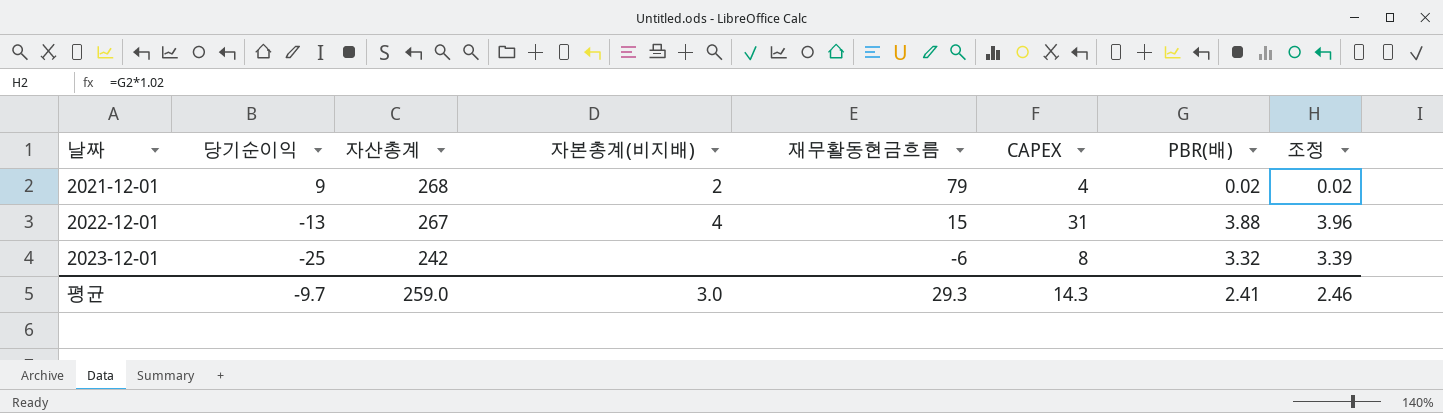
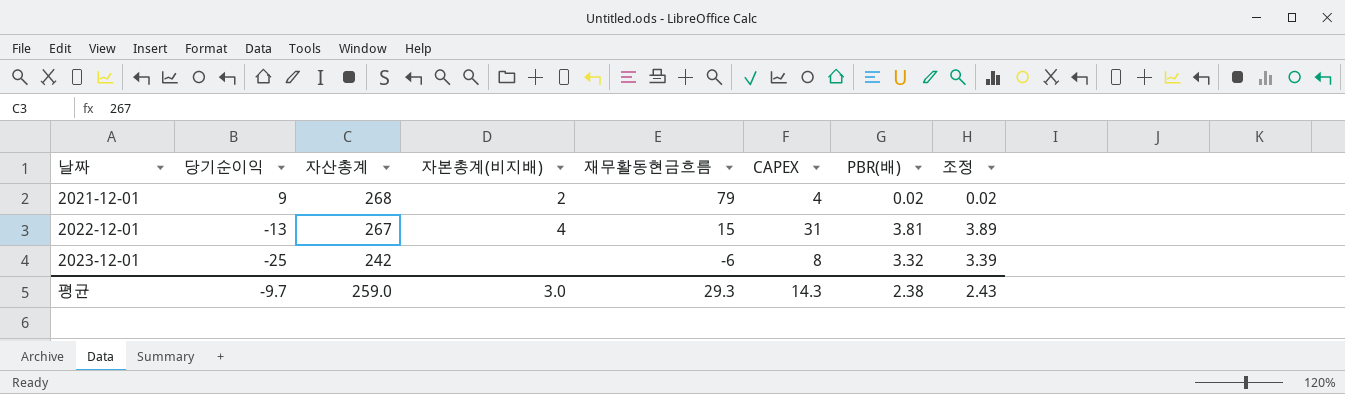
2022-12-01 | PBR(배): 3.88 -> 3.81
2022-12-01 | 조정: 3.96 -> 3.89
평균 | PBR(배): 2.41 -> 2.38
평균 | 조정: 2.46 -> 2.43

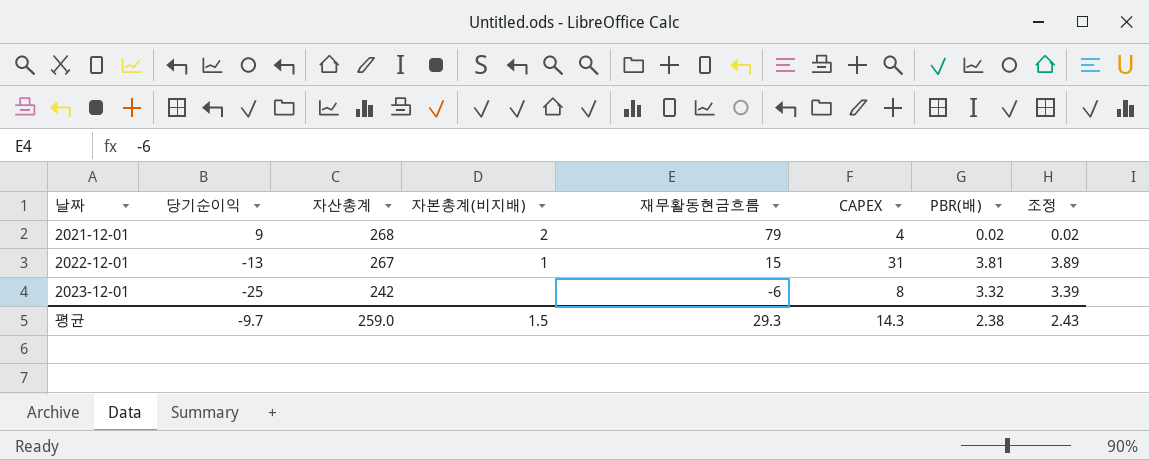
2022-12-01 | 자본총계(비지배): 4 -> 1
평균 | 자본총계(비지배): 3.0 -> 1.5

